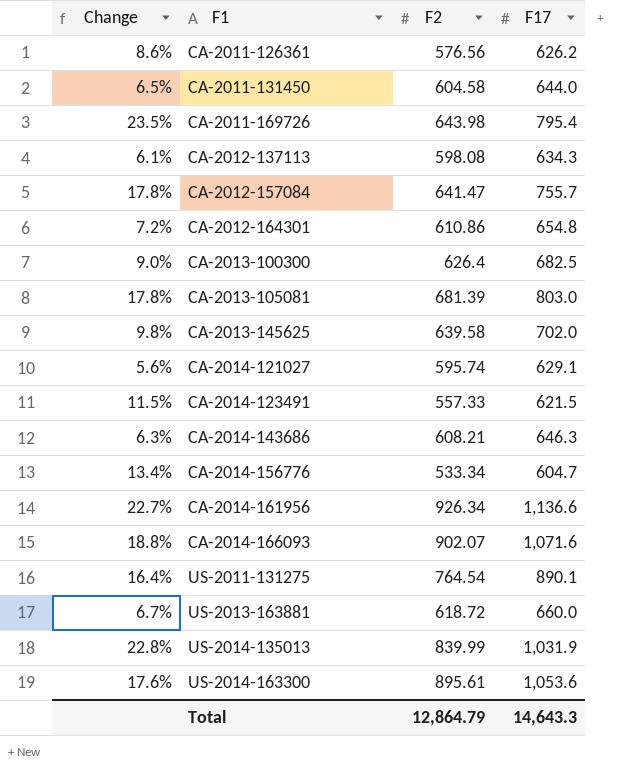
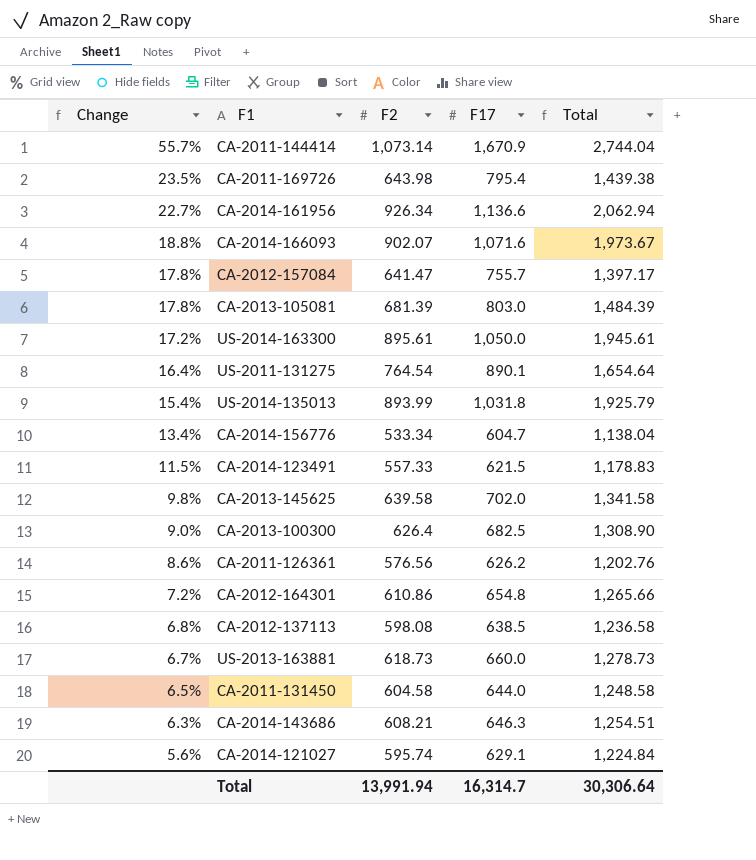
row order: F1 ascending -> Change descending
column Total | formula: none -> [F2] + [F17]
row CA-2011-144414: none -> 55.7% | 1,073.14 | 1,670.9 | 2,744.04
US-2014-163300 | Change: 17.6% -> 17.2%
US-2014-163300 | F17: 1,053.6 -> 1,050.0
US-2014-135013 | Change: 22.8% -> 15.4%
US-2014-135013 | F2: 839.99 -> 893.99
US-2014-135013 | F17: 1,031.9 -> 1,031.8
CA-2012-137113 | Change: 6.1% -> 6.8%
CA-2012-137113 | F17: 634.3 -> 638.5
US-2013-163881 | F2: 618.72 -> 618.73
Total | F2: 12,864.79 -> 13,991.94
Total | F17: 14,643.3 -> 16,314.7

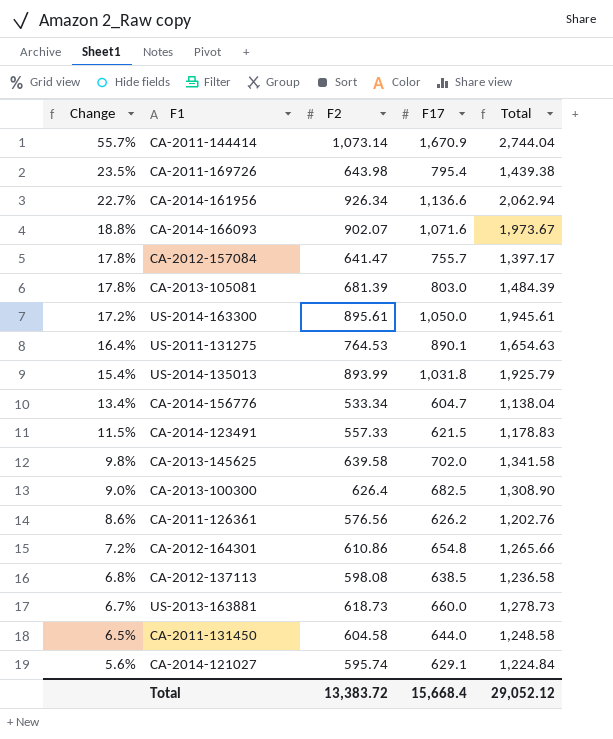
row CA-2014-143686: 6.3% | 608.21 | 646.3 | 1,254.51 -> none
US-2011-131275 | F2: 764.54 -> 764.53
US-2011-131275 | Total: 1,654.64 -> 1,654.63
Total | F2: 13,991.94 -> 13,383.72
Total | F17: 16,314.7 -> 15,668.4
Total | Total: 30,306.64 -> 29,052.12

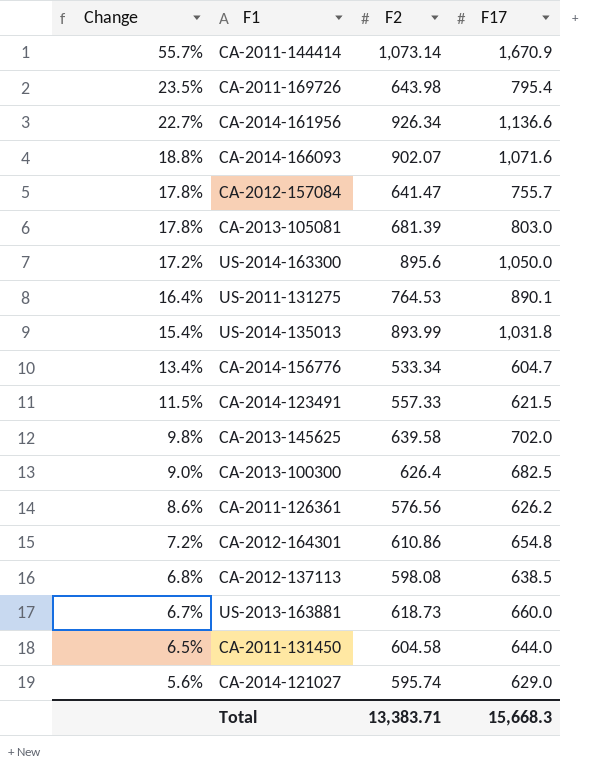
column Total | formula: [F2] + [F17] -> none
US-2014-163300 | F2: 895.61 -> 895.6
CA-2014-121027 | F17: 629.1 -> 629.0
Total | F2: 13,383.72 -> 13,383.71
Total | F17: 15,668.4 -> 15,668.3

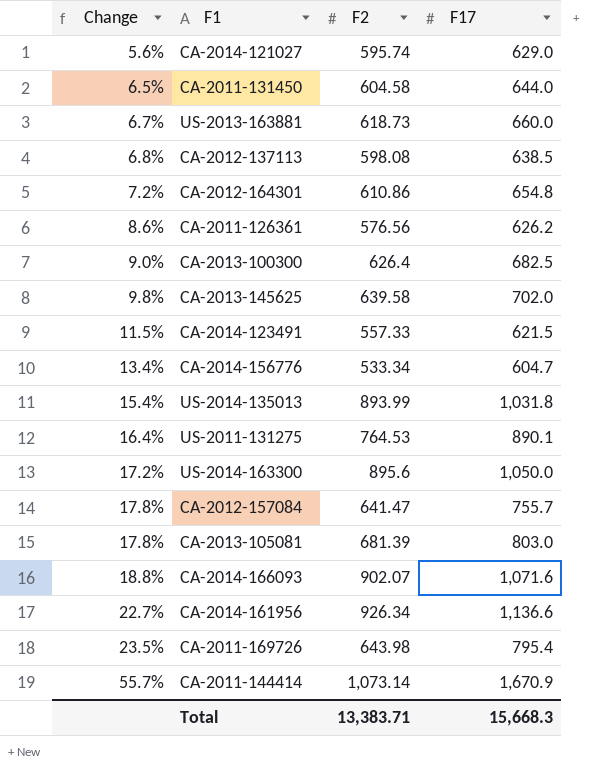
row order: Change descending -> Change ascending

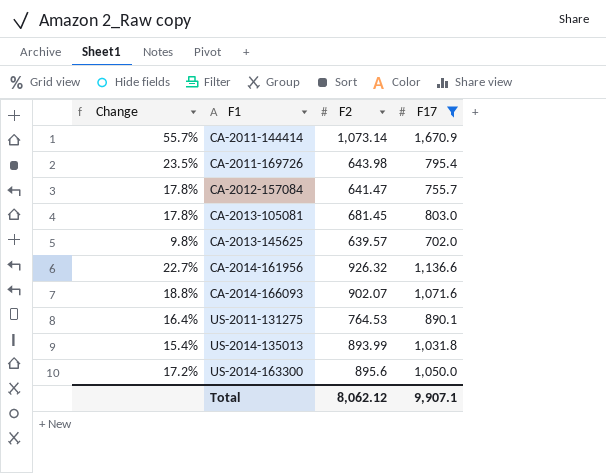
filter: none -> F17 >= 702.0
row order: Change ascending -> F1 ascending
CA-2013-105081 | F2: 681.39 -> 681.45
CA-2013-145625 | F2: 639.58 -> 639.57
CA-2014-161956 | F2: 926.34 -> 926.32
Total | F2: 13,383.71 -> 8,062.12
Total | F17: 15,668.3 -> 9,907.1

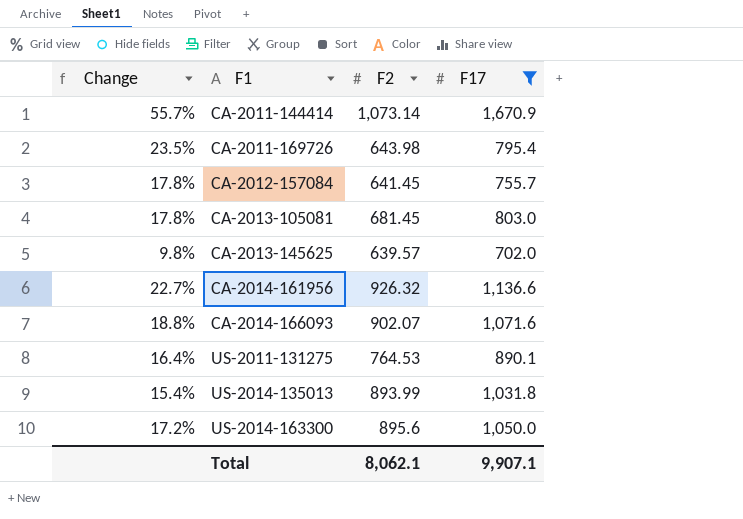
CA-2012-157084 | F2: 641.47 -> 641.45
Total | F2: 8,062.12 -> 8,062.1

